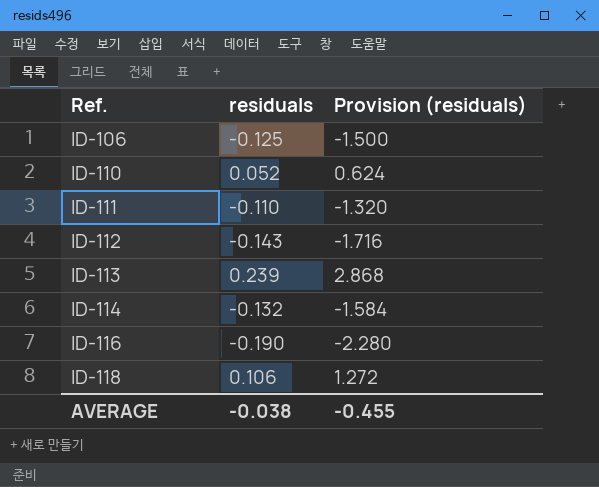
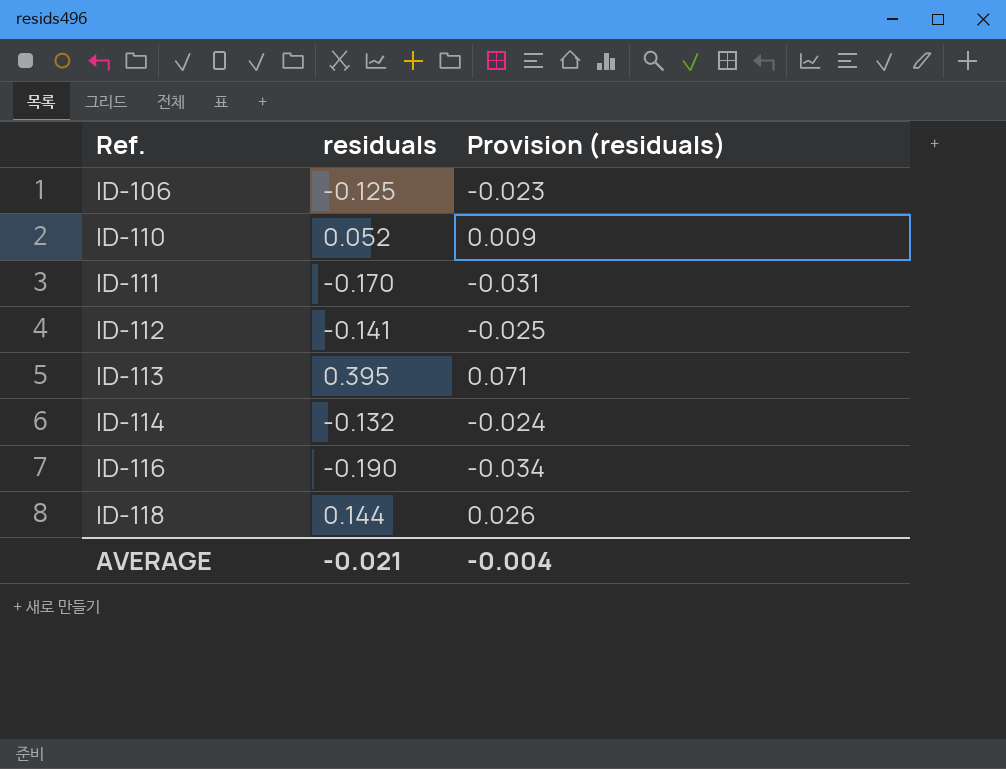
column Provision (residuals) | formula: [residuals] * 12 -> [residuals] * 0.18
ID-111 | residuals: -0.110 -> -0.170
ID-112 | residuals: -0.143 -> -0.141
ID-113 | residuals: 0.239 -> 0.395
ID-118 | residuals: 0.106 -> 0.144
AVERAGE | residuals: -0.038 -> -0.021
AVERAGE | Provision (residuals): -0.455 -> -0.004

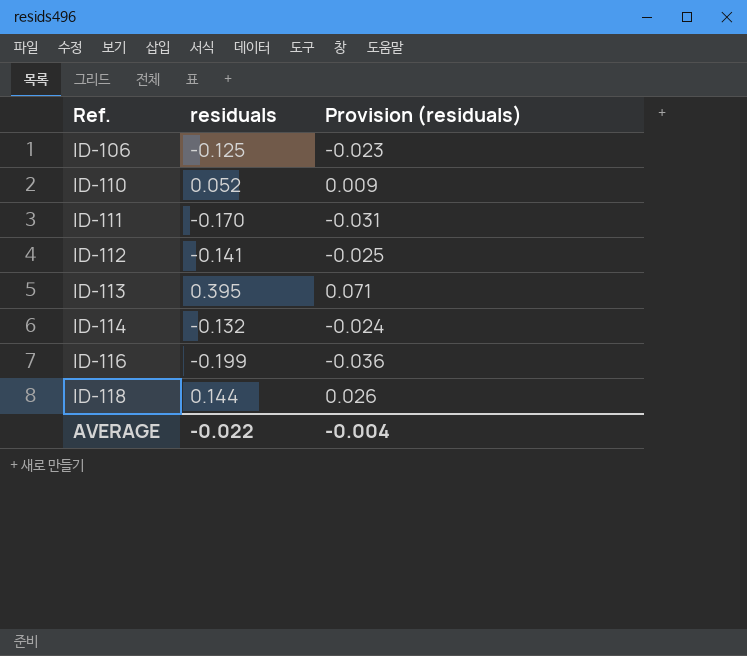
ID-116 | residuals: -0.190 -> -0.199
ID-116 | Provision (residuals): -0.034 -> -0.036
AVERAGE | residuals: -0.021 -> -0.022

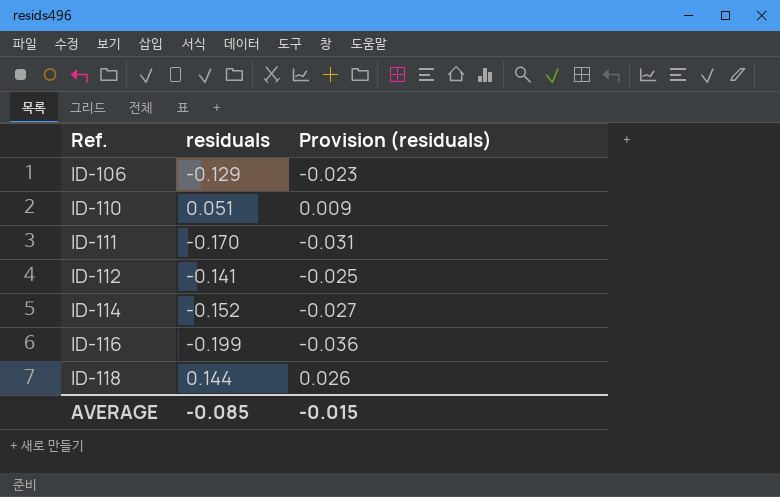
row ID-113: 0.395 | 0.071 -> none
ID-106 | residuals: -0.125 -> -0.129
ID-110 | residuals: 0.052 -> 0.051
ID-114 | residuals: -0.132 -> -0.152
ID-114 | Provision (residuals): -0.024 -> -0.027
AVERAGE | residuals: -0.022 -> -0.085
AVERAGE | Provision (residuals): -0.004 -> -0.015

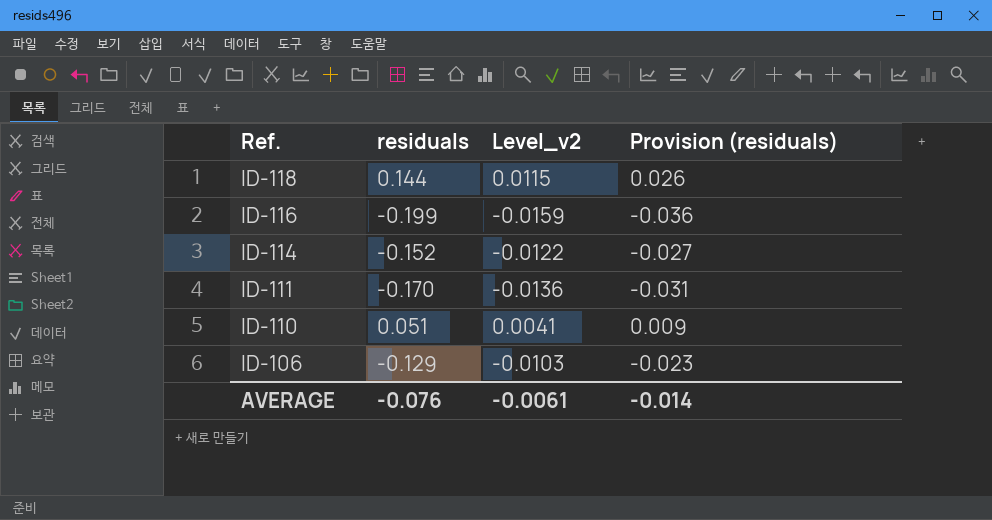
row order: Ref. ascending -> Ref. descending
column Level_v2 | formula: none -> [residuals] * 0.08
row ID-112: -0.141 | -0.025 -> none
AVERAGE | residuals: -0.085 -> -0.076
AVERAGE | Provision (residuals): -0.015 -> -0.014

